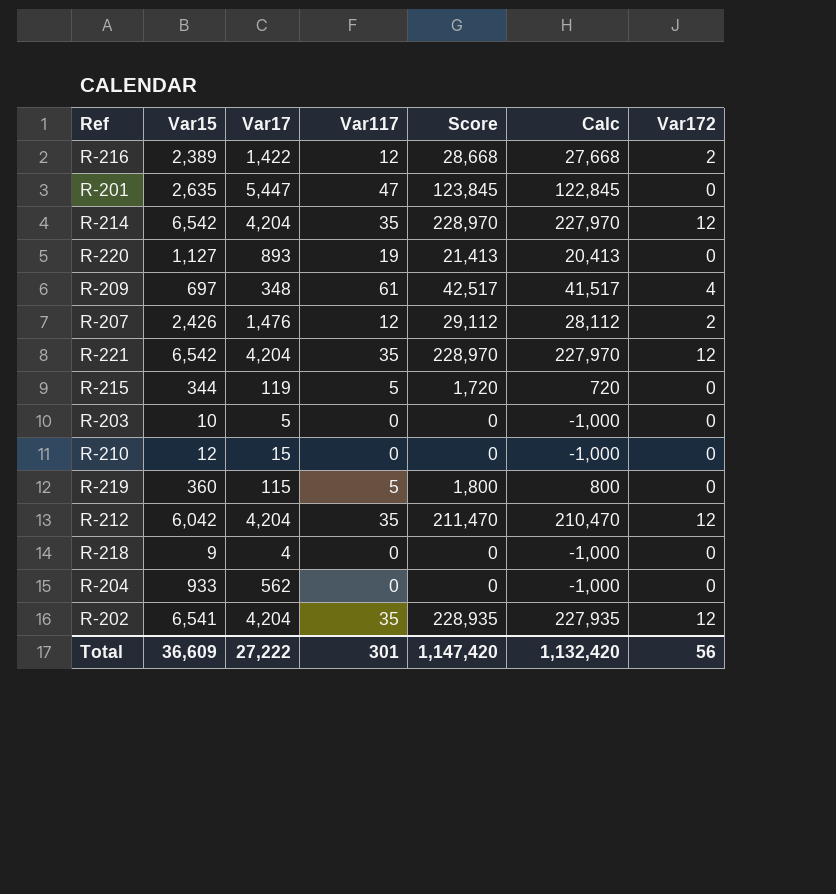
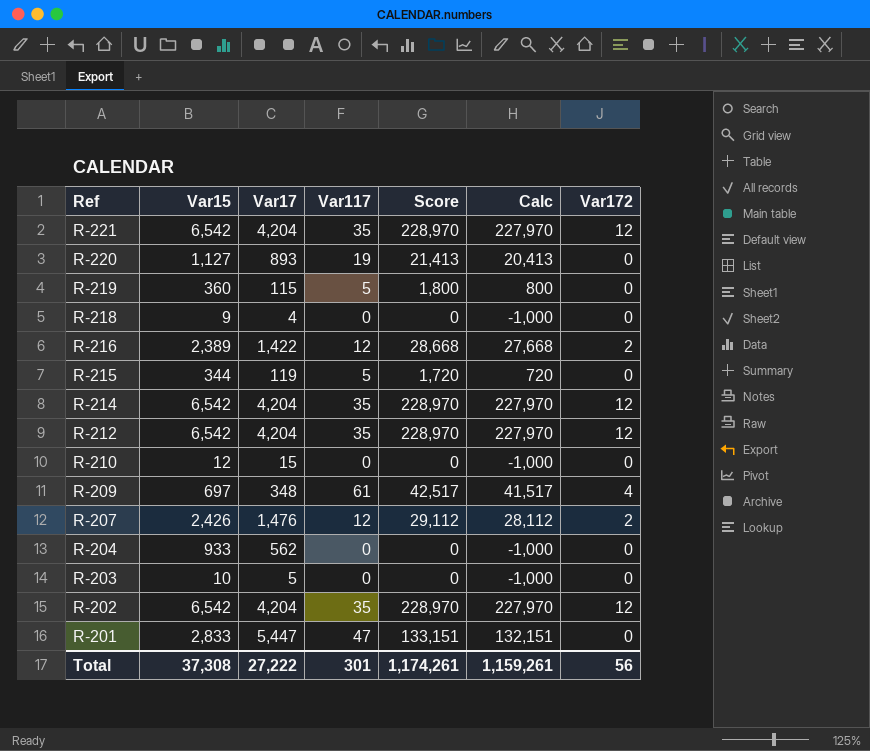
row order: none -> Ref descending
R-212 | Var15: 6,042 -> 6,542
R-212 | Score: 211,470 -> 228,970
R-212 | Calc: 210,470 -> 227,970
R-202 | Var15: 6,541 -> 6,542
R-202 | Score: 228,935 -> 228,970
R-202 | Calc: 227,935 -> 227,970
R-201 | Var15: 2,635 -> 2,833
R-201 | Score: 123,845 -> 133,151
R-201 | Calc: 122,845 -> 132,151
Total | Var15: 36,609 -> 37,308
Total | Score: 1,147,420 -> 1,174,261
Total | Calc: 1,132,420 -> 1,159,261

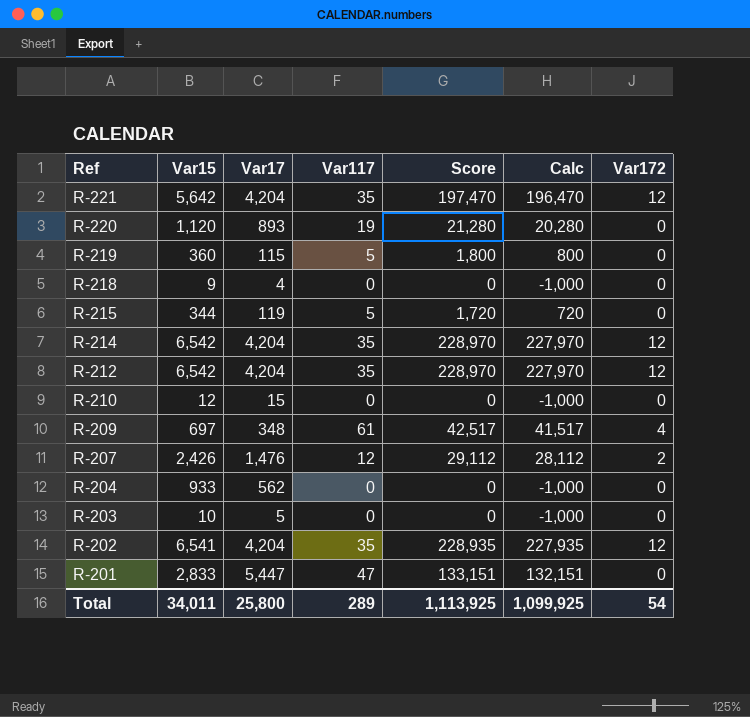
row R-216: 2,389 | 1,422 | 12 | 28,668 | 27,668 | 2 -> none
R-221 | Var15: 6,542 -> 5,642
R-221 | Score: 228,970 -> 197,470
R-221 | Calc: 227,970 -> 196,470
R-220 | Var15: 1,127 -> 1,120
R-220 | Score: 21,413 -> 21,280
R-220 | Calc: 20,413 -> 20,280
R-202 | Var15: 6,542 -> 6,541
R-202 | Score: 228,970 -> 228,935
R-202 | Calc: 227,970 -> 227,935
Total | Var15: 37,308 -> 34,011
Total | Var17: 27,222 -> 25,800
Total | Var117: 301 -> 289
Total | Score: 1,174,261 -> 1,113,925
Total | Calc: 1,159,261 -> 1,099,925
Total | Var172: 56 -> 54

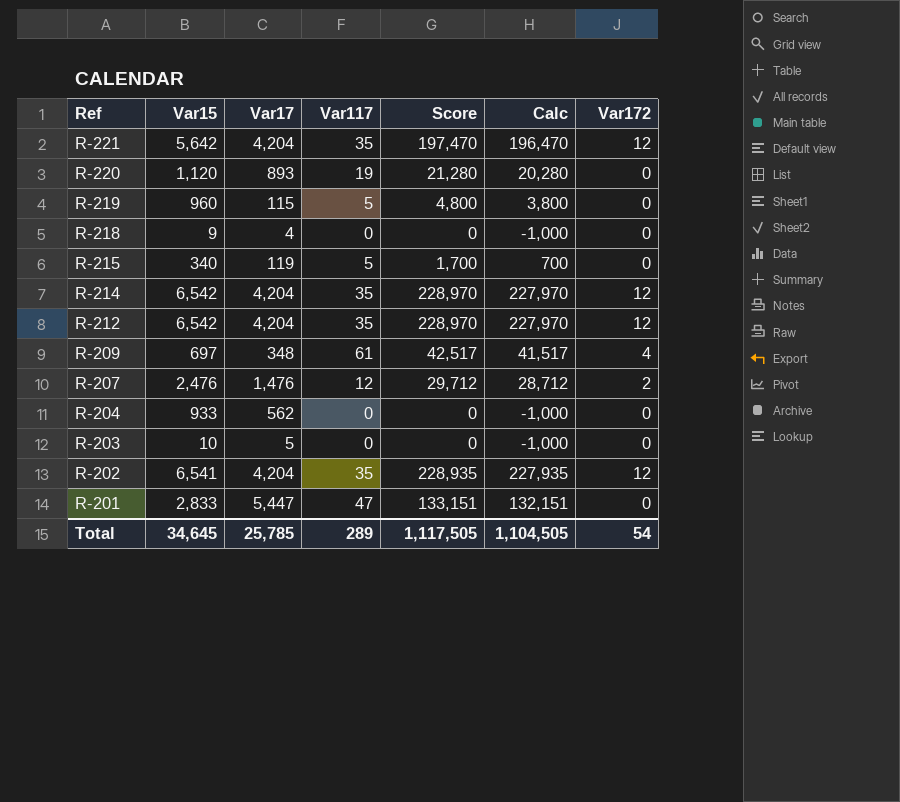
row R-210: 12 | 15 | 0 | 0 | -1,000 | 0 -> none
R-219 | Var15: 360 -> 960
R-219 | Score: 1,800 -> 4,800
R-219 | Calc: 800 -> 3,800
R-215 | Var15: 344 -> 340
R-215 | Score: 1,720 -> 1,700
R-215 | Calc: 720 -> 700
R-207 | Var15: 2,426 -> 2,476
R-207 | Score: 29,112 -> 29,712
R-207 | Calc: 28,112 -> 28,712
Total | Var15: 34,011 -> 34,645
Total | Var17: 25,800 -> 25,785
Total | Score: 1,113,925 -> 1,117,505
Total | Calc: 1,099,925 -> 1,104,505

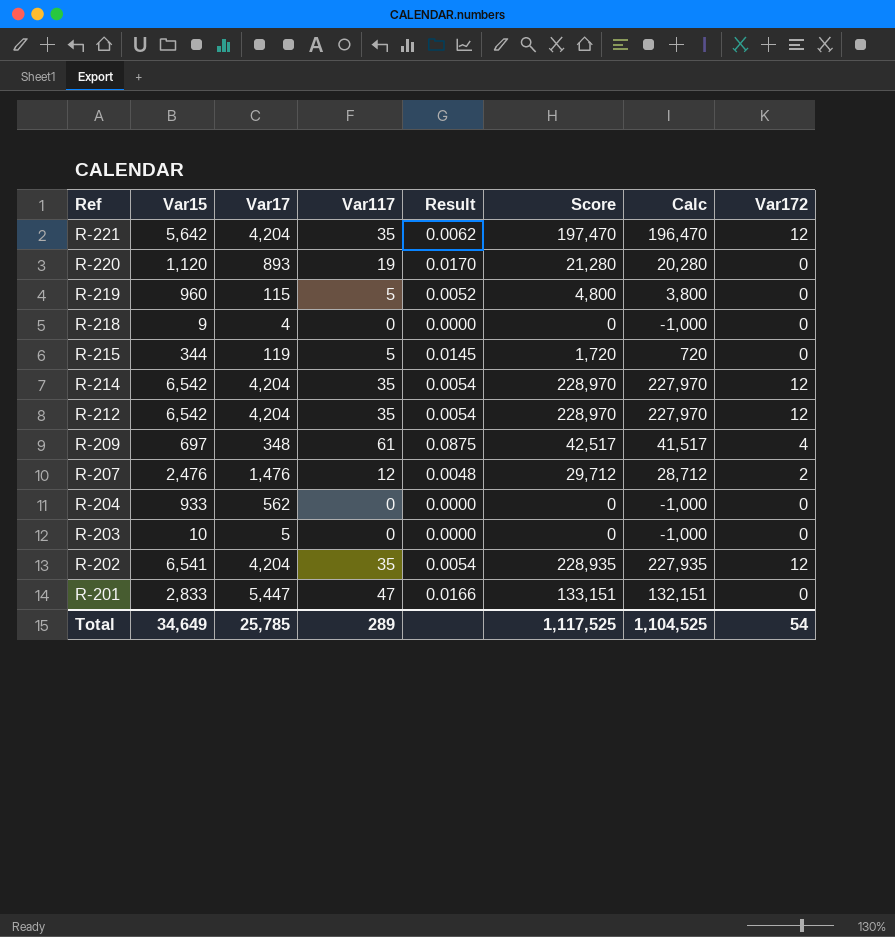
column Result | formula: none -> [Var117] / [Var15]
R-215 | Var15: 340 -> 344
R-215 | Score: 1,700 -> 1,720
R-215 | Calc: 700 -> 720
Total | Var15: 34,645 -> 34,649
Total | Score: 1,117,505 -> 1,117,525
Total | Calc: 1,104,505 -> 1,104,525

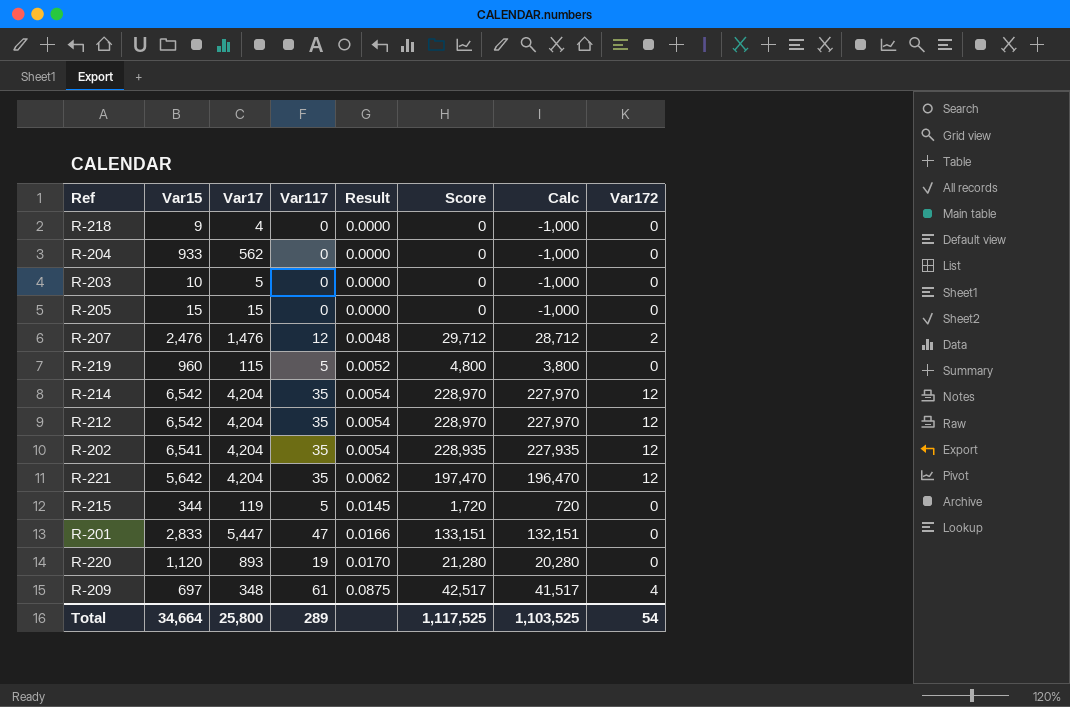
row order: Ref descending -> Result ascending
row R-205: none -> 15 | 15 | 0 | 0.0000 | 0 | -1,000 | 0
Total | Var15: 34,649 -> 34,664
Total | Var17: 25,785 -> 25,800
Total | Calc: 1,104,525 -> 1,103,525

